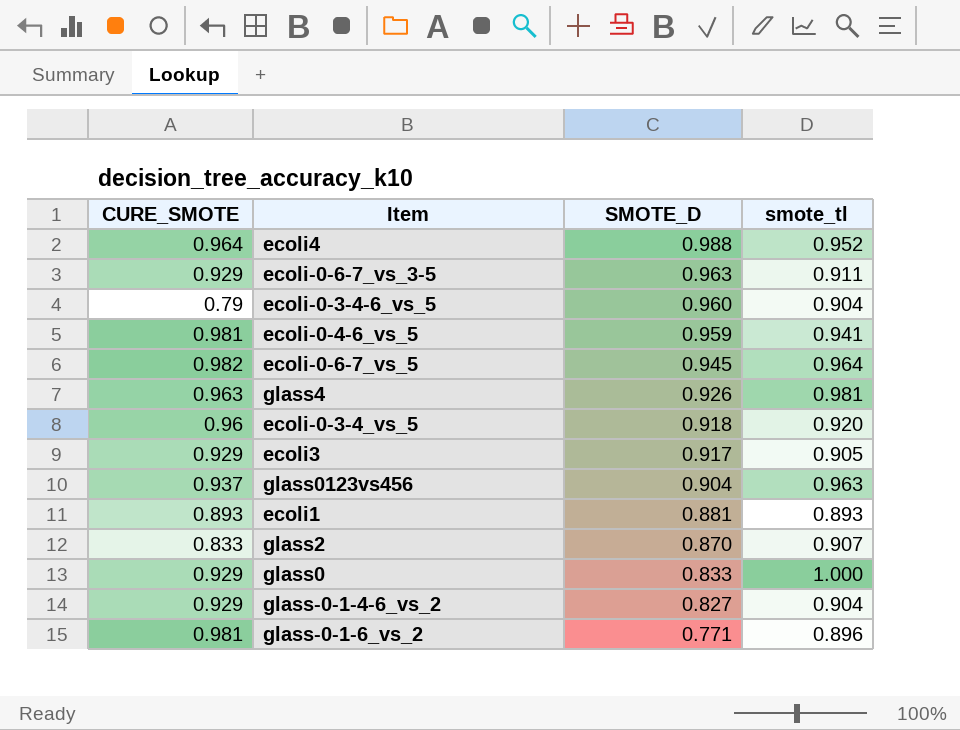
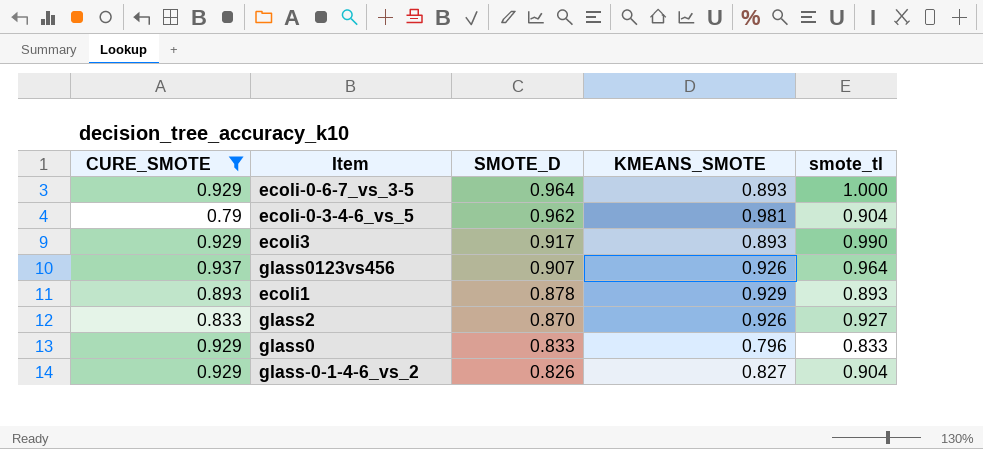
filter: none -> CURE_SMOTE <= 0.937
column KMEANS_SMOTE | position: none -> 4
ecoli-0-6-7_vs_3-5 | SMOTE_D: 0.963 -> 0.964
ecoli-0-6-7_vs_3-5 | smote_tl: 0.911 -> 1.000
ecoli-0-3-4-6_vs_5 | SMOTE_D: 0.960 -> 0.962
ecoli3 | smote_tl: 0.905 -> 0.990
glass0123vs456 | SMOTE_D: 0.904 -> 0.907
glass0123vs456 | smote_tl: 0.963 -> 0.964
ecoli1 | SMOTE_D: 0.881 -> 0.878
glass2 | smote_tl: 0.907 -> 0.927
glass0 | smote_tl: 1.000 -> 0.833
glass-0-1-4-6_vs_2 | SMOTE_D: 0.827 -> 0.826

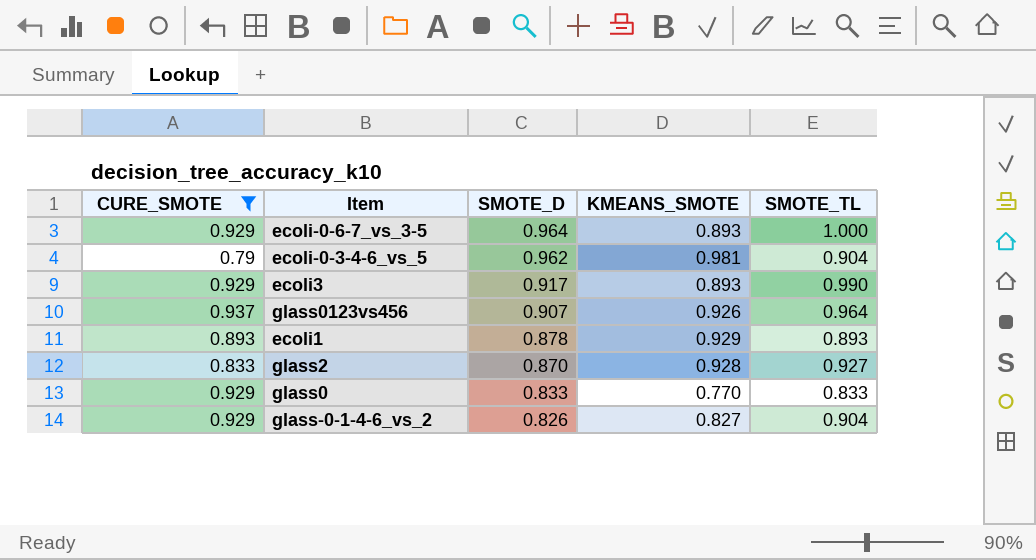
column name: smote_tl -> SMOTE_TL
glass2 | KMEANS_SMOTE: 0.926 -> 0.928
glass0 | KMEANS_SMOTE: 0.796 -> 0.770

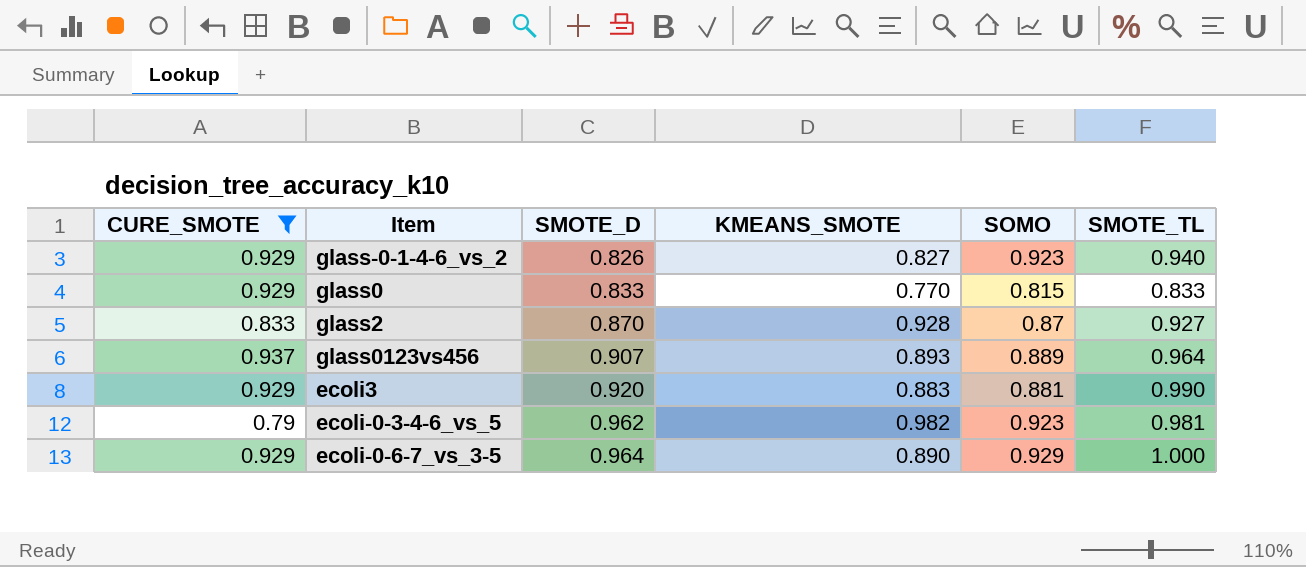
row order: SMOTE_D descending -> SMOTE_D ascending
column SOMO | position: none -> 5
row ecoli1: 0.893 | 0.878 | 0.929 | 0.893 -> none
glass-0-1-4-6_vs_2 | SMOTE_TL: 0.904 -> 0.940
glass0123vs456 | KMEANS_SMOTE: 0.926 -> 0.893
ecoli3 | SMOTE_D: 0.917 -> 0.920
ecoli3 | KMEANS_SMOTE: 0.893 -> 0.883
ecoli-0-3-4-6_vs_5 | KMEANS_SMOTE: 0.981 -> 0.982
ecoli-0-3-4-6_vs_5 | SMOTE_TL: 0.904 -> 0.981
ecoli-0-6-7_vs_3-5 | KMEANS_SMOTE: 0.893 -> 0.890

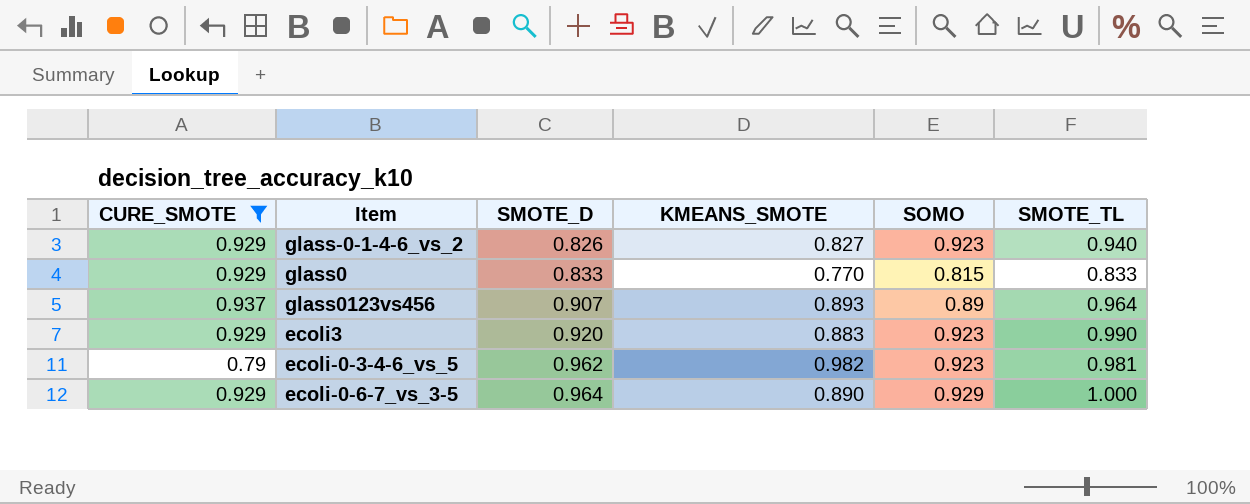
row glass2: 0.833 | 0.870 | 0.928 | 0.87 | 0.927 -> none
glass0123vs456 | SOMO: 0.889 -> 0.89
ecoli3 | SOMO: 0.881 -> 0.923

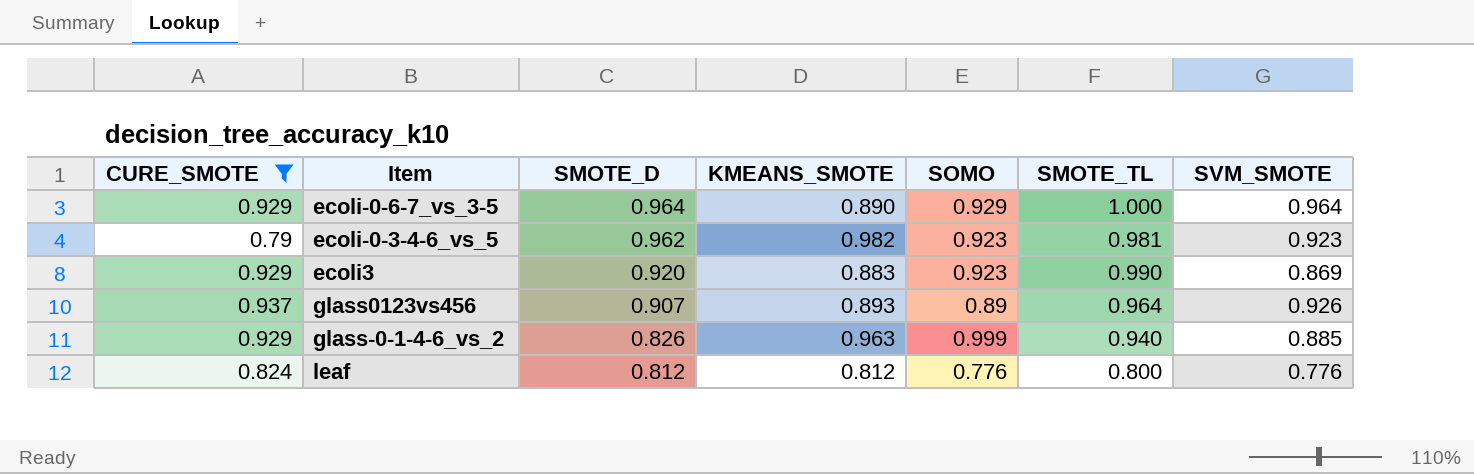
row order: SMOTE_D ascending -> SMOTE_D descending
column SVM_SMOTE | position: none -> 7
row glass0: 0.929 | 0.833 | 0.770 | 0.815 | 0.833 -> none
glass-0-1-4-6_vs_2 | KMEANS_SMOTE: 0.827 -> 0.963
glass-0-1-4-6_vs_2 | SOMO: 0.923 -> 0.999
row leaf: none -> 0.824 | 0.812 | 0.812 | 0.776 | 0.800 | 0.776

